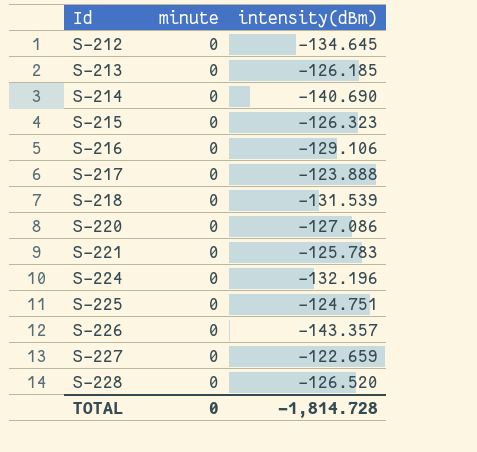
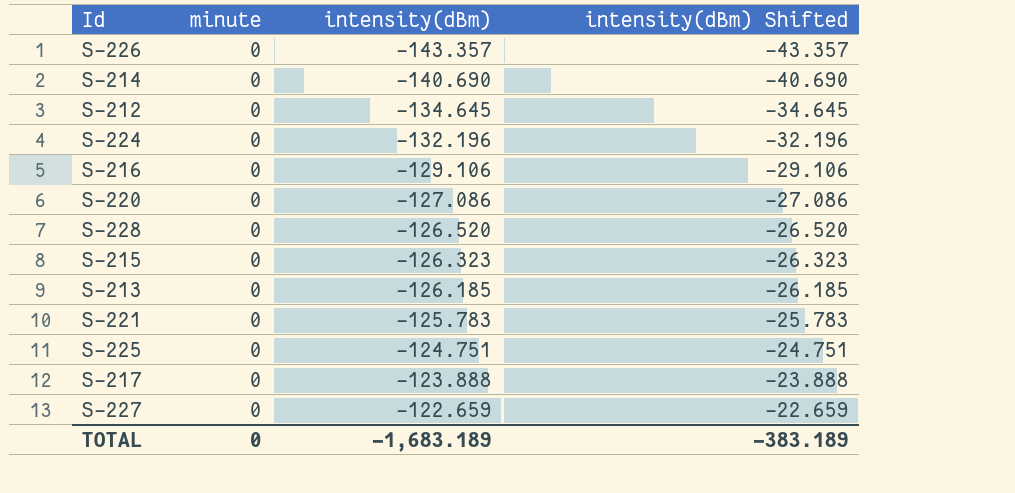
row order: Id ascending -> intensity(dBm) ascending
column intensity(dBm) Shifted | formula: none -> [intensity(dBm)] + 100
row S-218: 0 | -131.539 -> none
TOTAL | intensity(dBm): -1,814.728 -> -1,683.189

